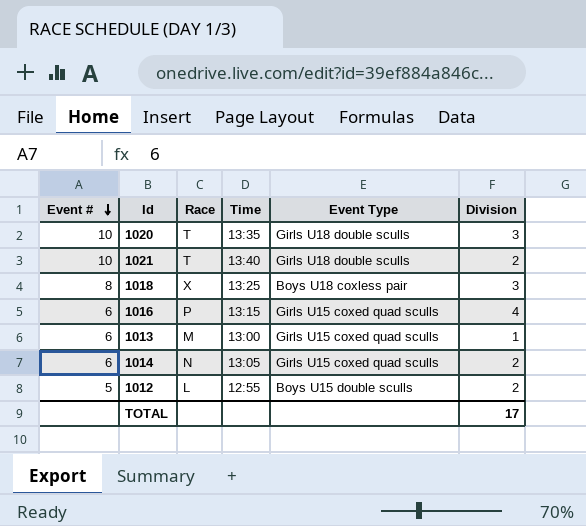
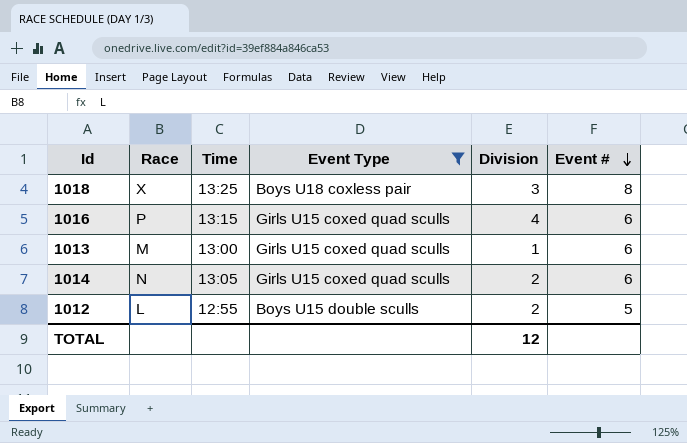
filter: none -> Event Type != Girls U18 double sculls
column Event # | position: 1 -> 6
TOTAL | Division: 17 -> 12

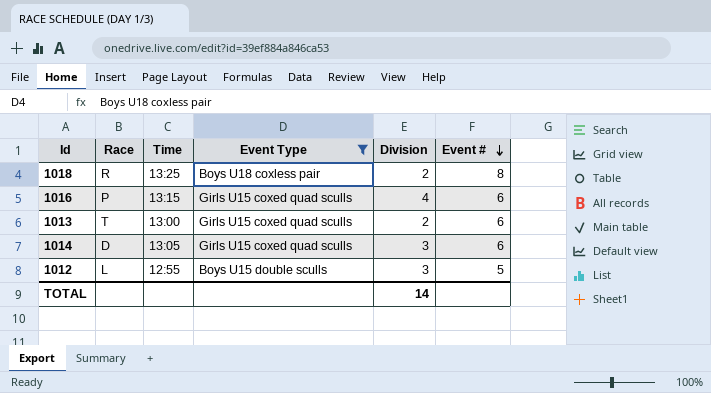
1018 | Race: X -> R
1018 | Division: 3 -> 2
1013 | Race: M -> T
1013 | Division: 1 -> 2
1014 | Race: N -> D
1014 | Division: 2 -> 3
1012 | Division: 2 -> 3
TOTAL | Division: 12 -> 14

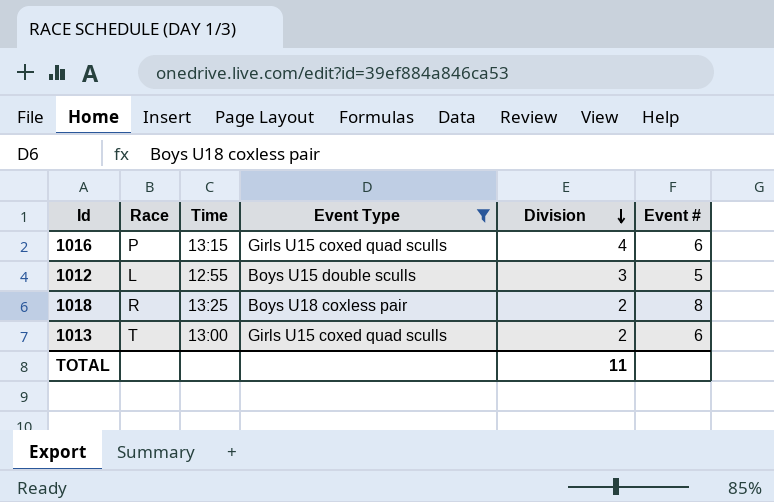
row order: Event # descending -> Division descending
row 1014: D | 13:05 | Girls U15 coxed quad sculls | 3 | 6 -> none
TOTAL | Division: 14 -> 11

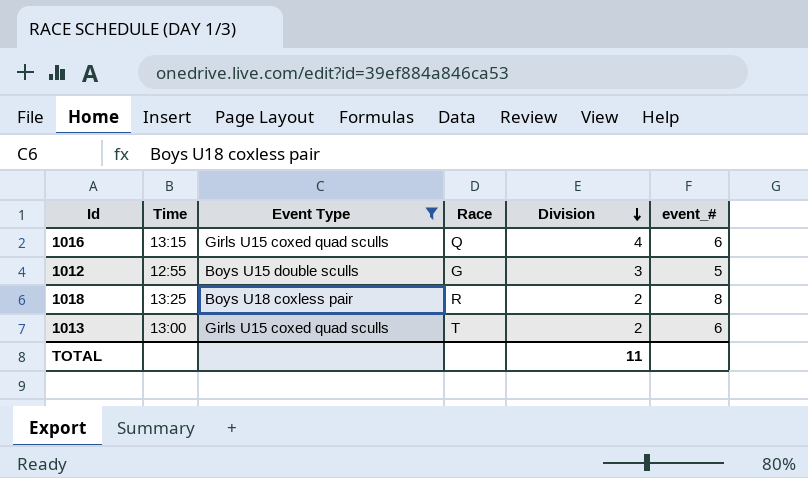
column Race | position: 2 -> 4
column name: Event # -> event_#
1016 | Race: P -> Q
1012 | Race: L -> G

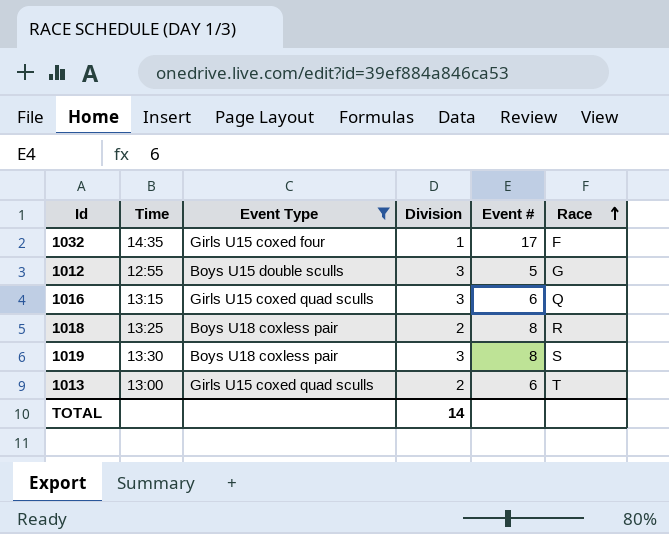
row order: Division descending -> Race ascending
column name: event_# -> Event #
column Race | position: 4 -> 6
row 1032: none -> 14:35 | Girls U15 coxed four | 1 | 17 | F
1016 | Division: 4 -> 3
row 1019: none -> 13:30 | Boys U18 coxless pair | 3 | 8 | S
TOTAL | Division: 11 -> 14

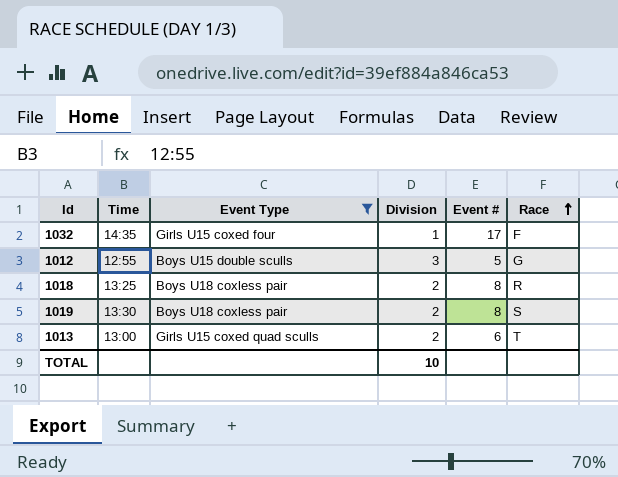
row 1016: 13:15 | Girls U15 coxed quad sculls | 3 | 6 | Q -> none
1019 | Division: 3 -> 2
TOTAL | Division: 14 -> 10

